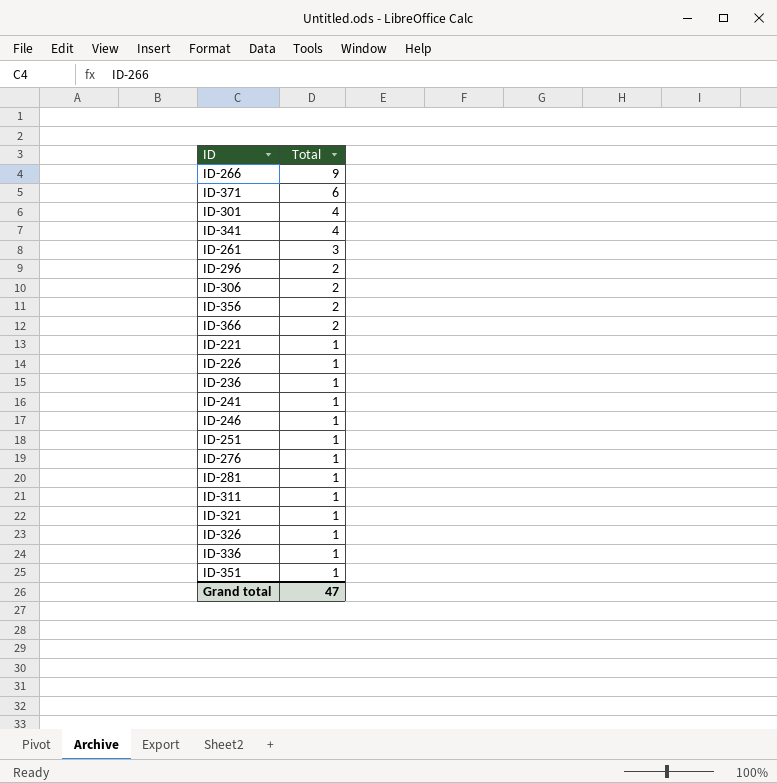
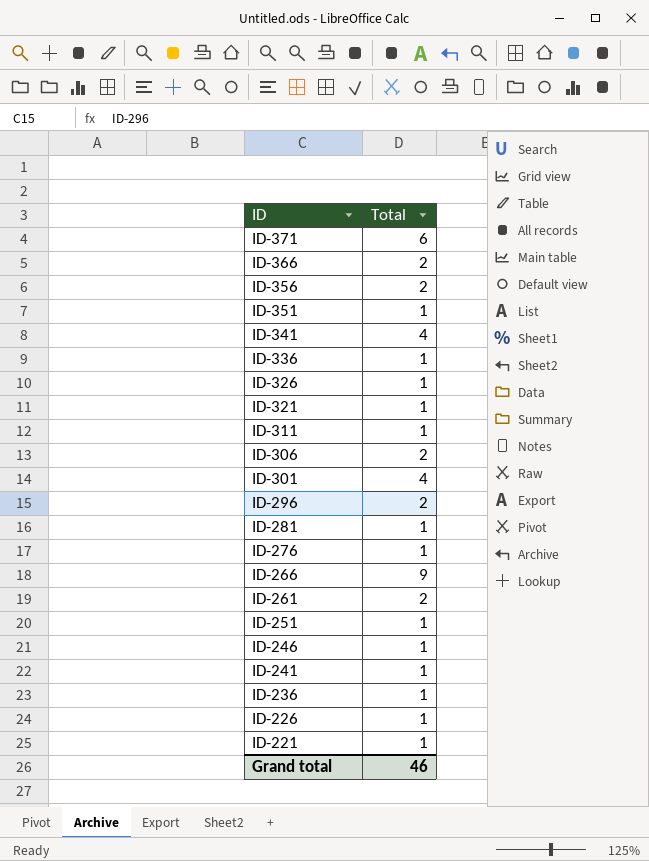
row order: Total descending -> ID descending
ID-261 | Total: 3 -> 2
Grand total | Total: 47 -> 46

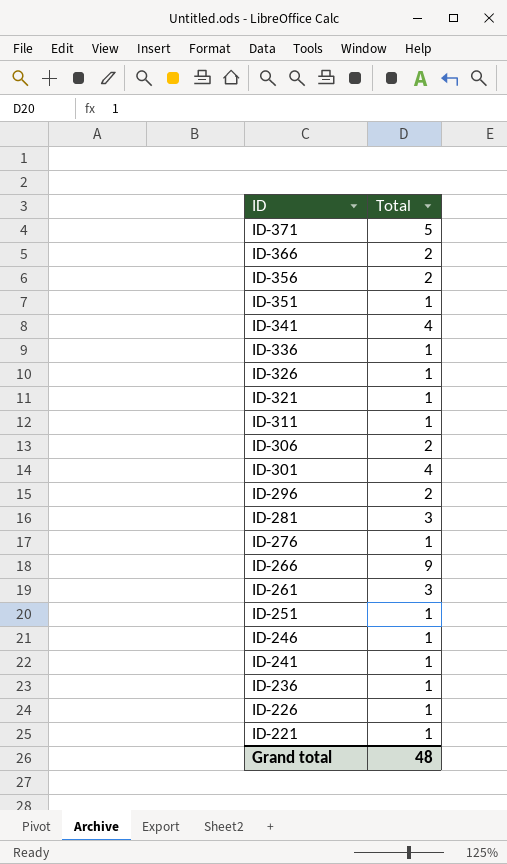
ID-371 | Total: 6 -> 5
ID-281 | Total: 1 -> 3
ID-261 | Total: 2 -> 3
Grand total | Total: 46 -> 48

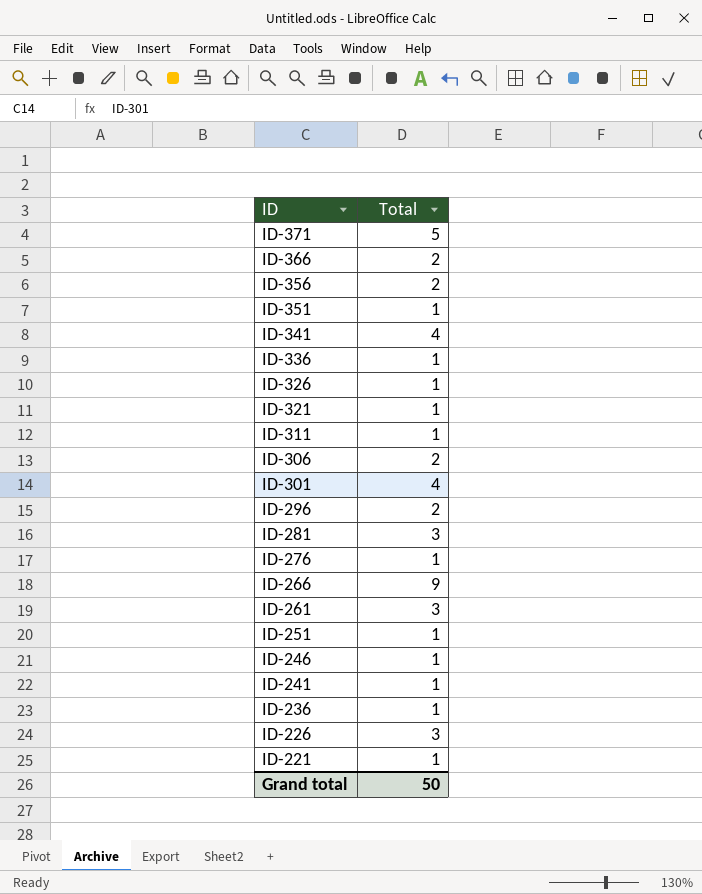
ID-226 | Total: 1 -> 3
Grand total | Total: 48 -> 50

